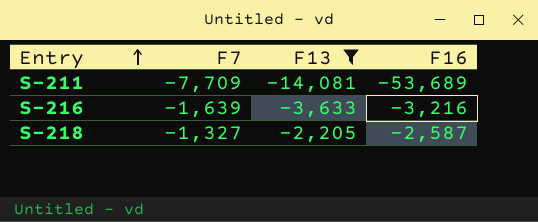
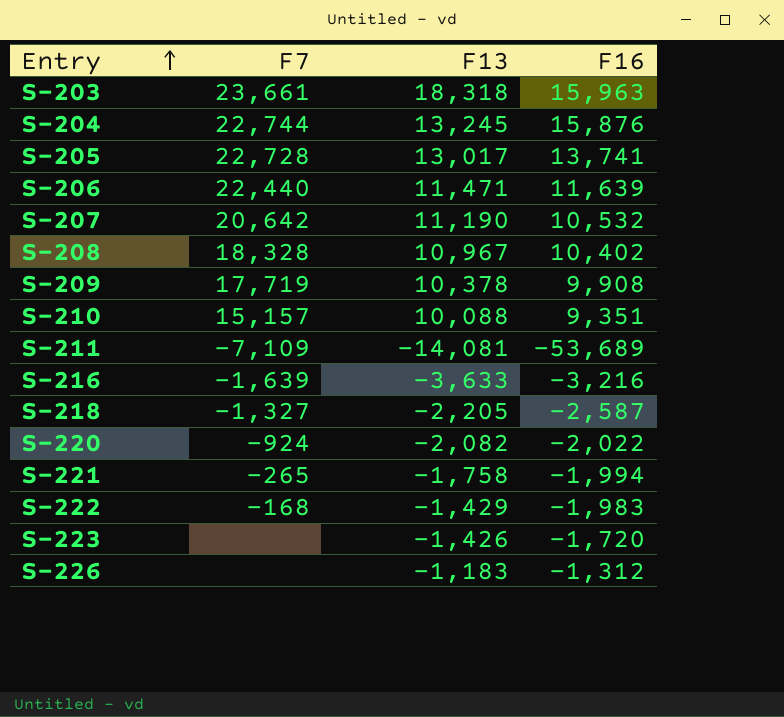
filter: F13 <= -2,205 -> none
S-211 | F7: -7,709 -> -7,109

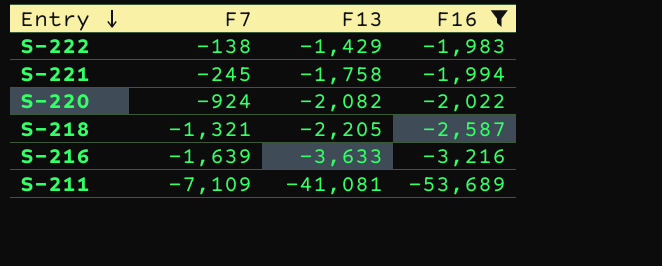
filter: none -> F16 <= -1,983
row order: Entry ascending -> Entry descending
S-222 | F7: -168 -> -138
S-221 | F7: -265 -> -245
S-218 | F7: -1,327 -> -1,321
S-211 | F13: -14,081 -> -41,081

